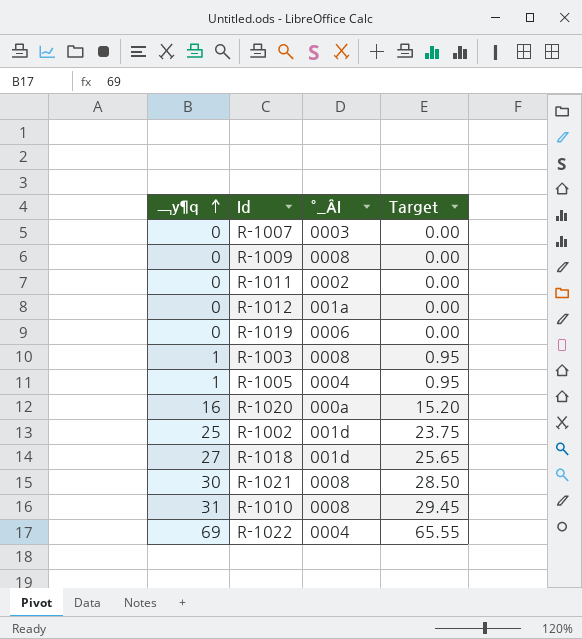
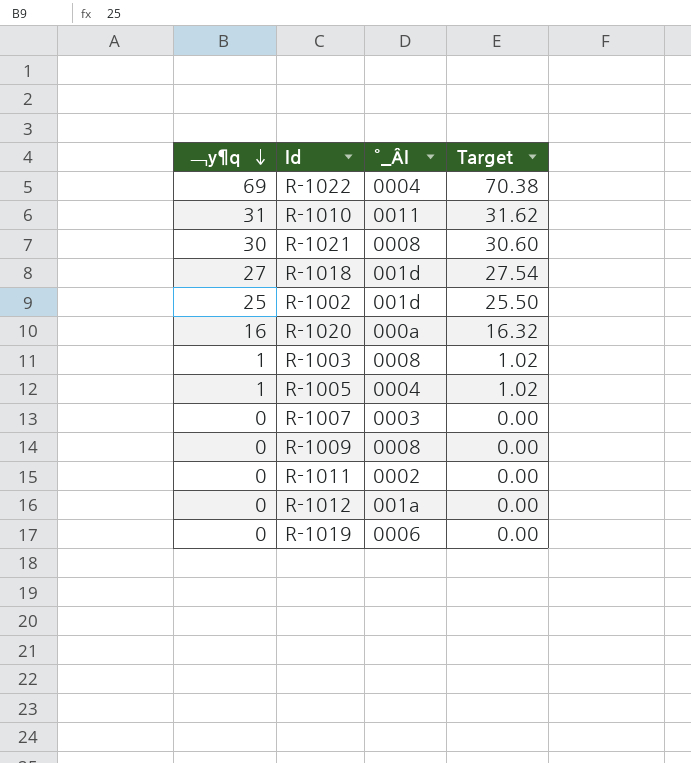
row order: ¬y¶q ascending -> ¬y¶q descending
column Target | formula: [¬y¶q] * 0.95 -> [¬y¶q] * 1.02
R-1010 | °_ÂI: 0008 -> 0011

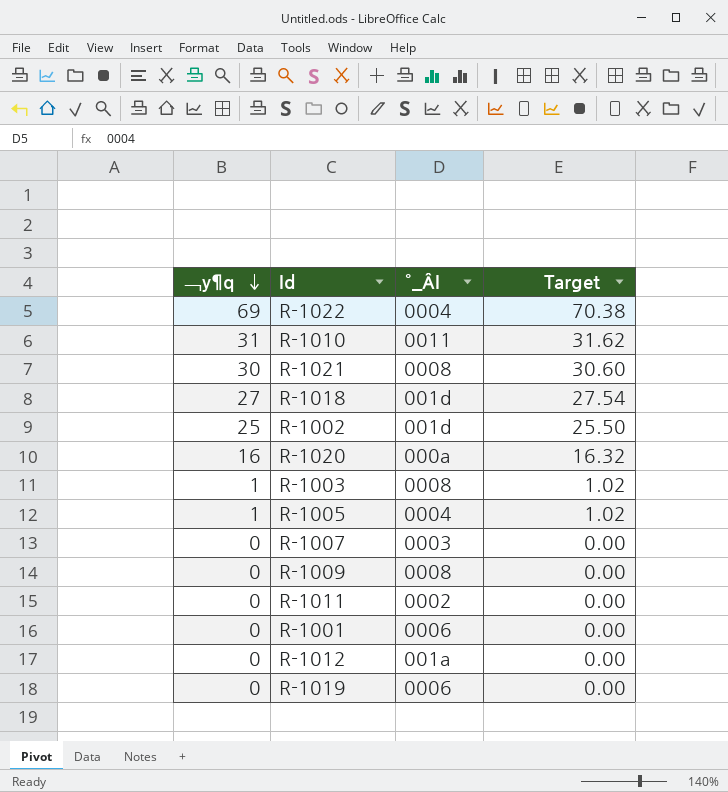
row R-1001: none -> 0 | 0006 | 0.00

